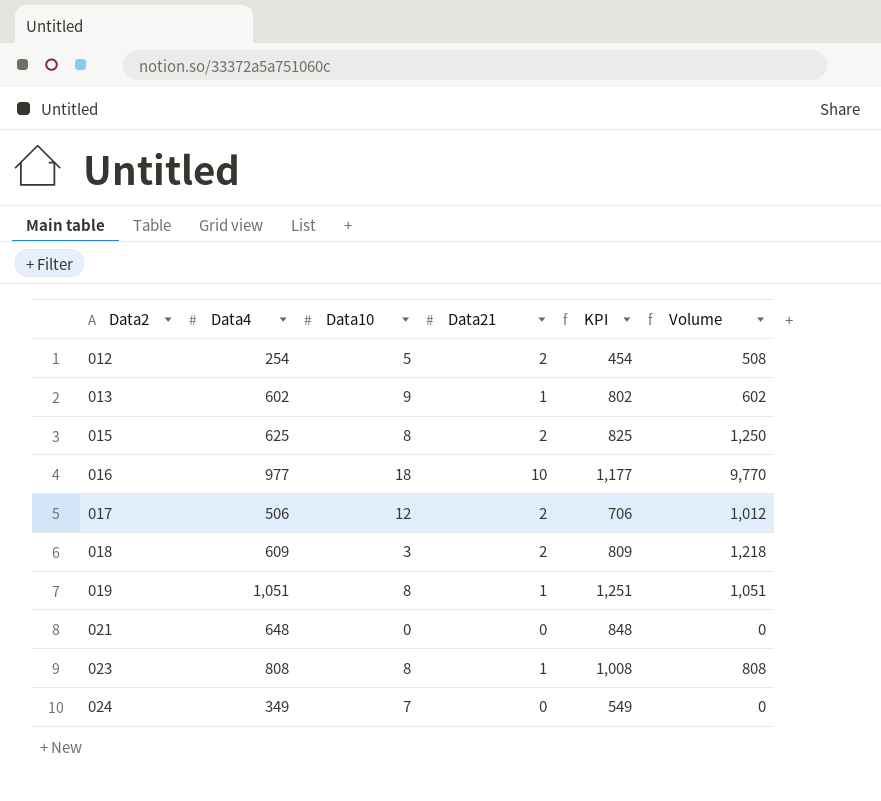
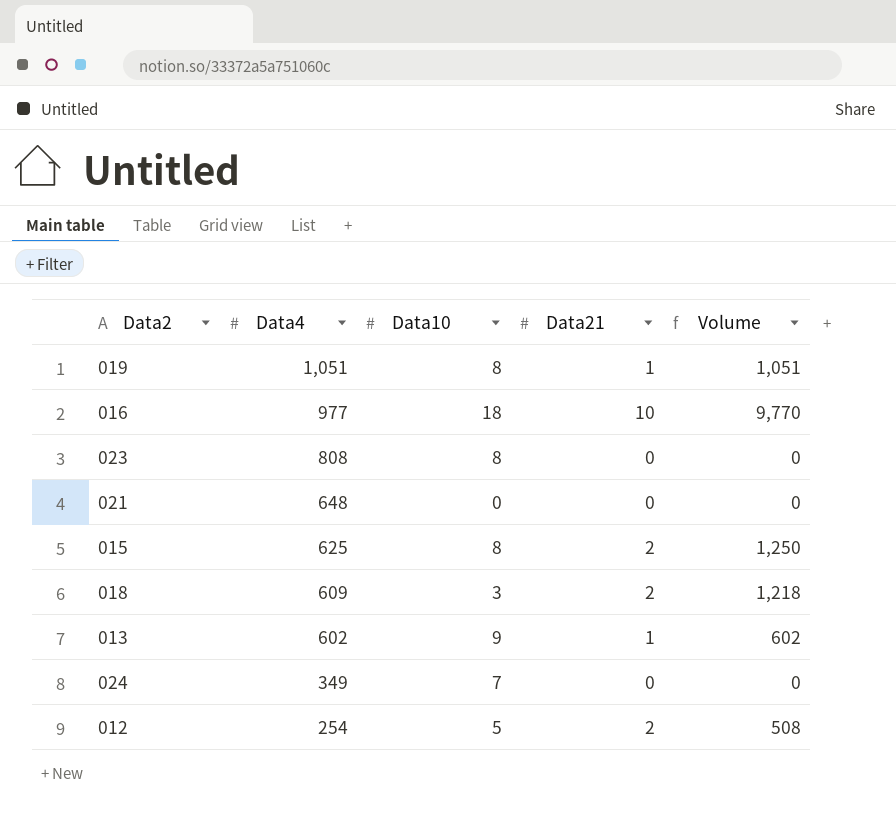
row order: Data2 ascending -> Data4 descending
column KPI | formula: [Data4] + 200 -> none
row 017: 506 | 12 | 2 | 706 | 1,012 -> none
023 | Data21: 1 -> 0
023 | Volume: 808 -> 0

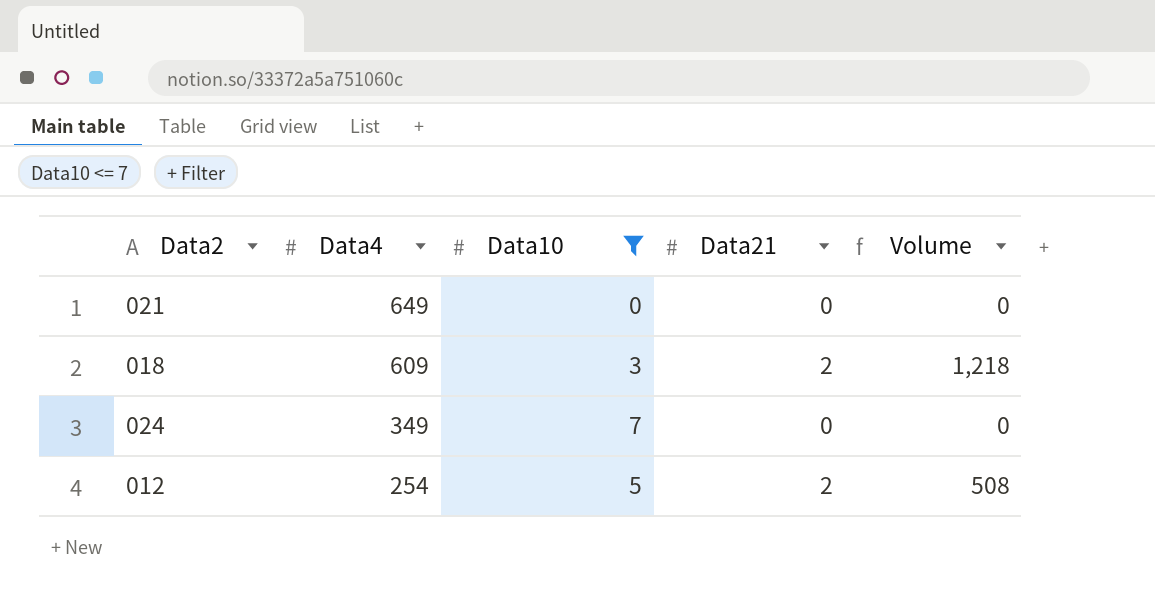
filter: none -> Data10 <= 7
021 | Data4: 648 -> 649

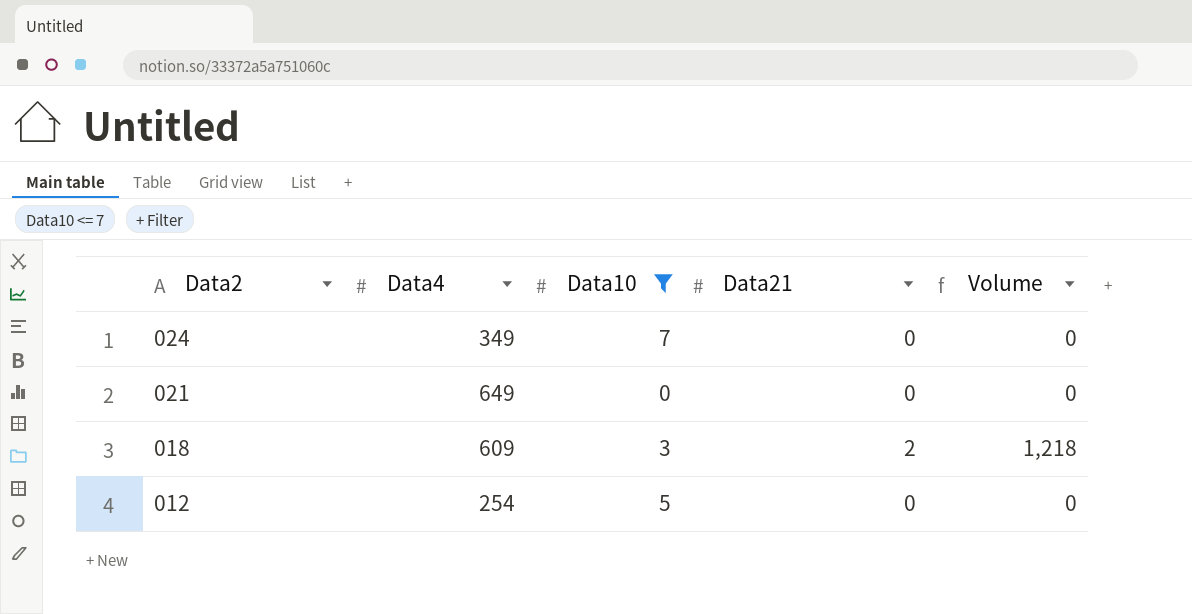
row order: Data4 descending -> Data2 descending
012 | Data21: 2 -> 0
012 | Volume: 508 -> 0

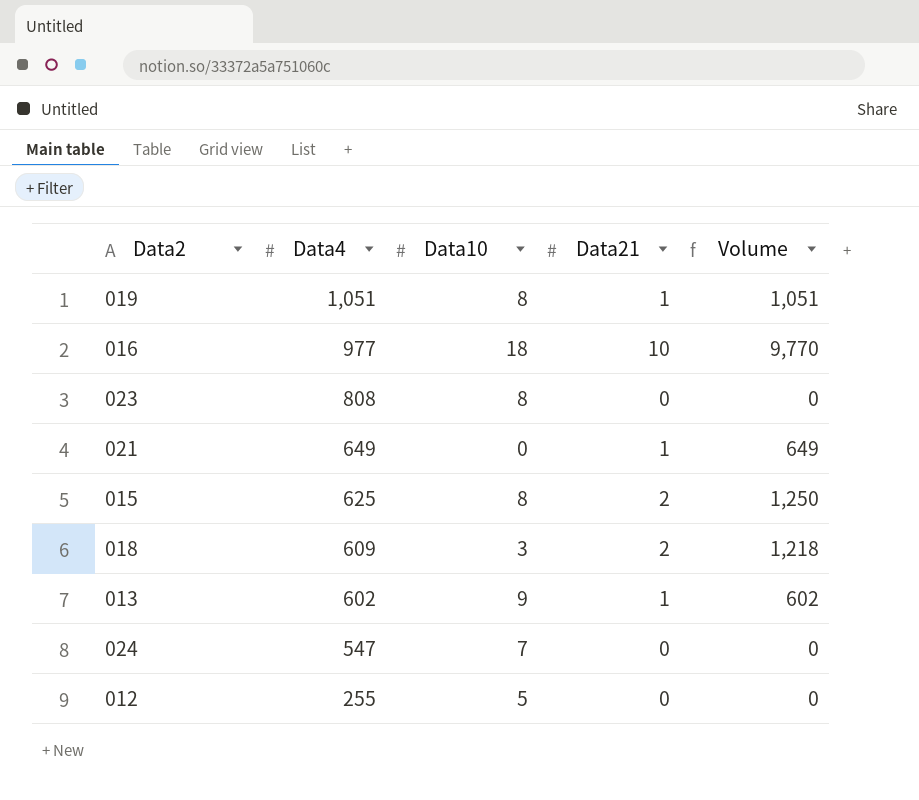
filter: Data10 <= 7 -> none
row order: Data2 descending -> Data4 descending
021 | Data21: 0 -> 1
021 | Volume: 0 -> 649
024 | Data4: 349 -> 547
012 | Data4: 254 -> 255

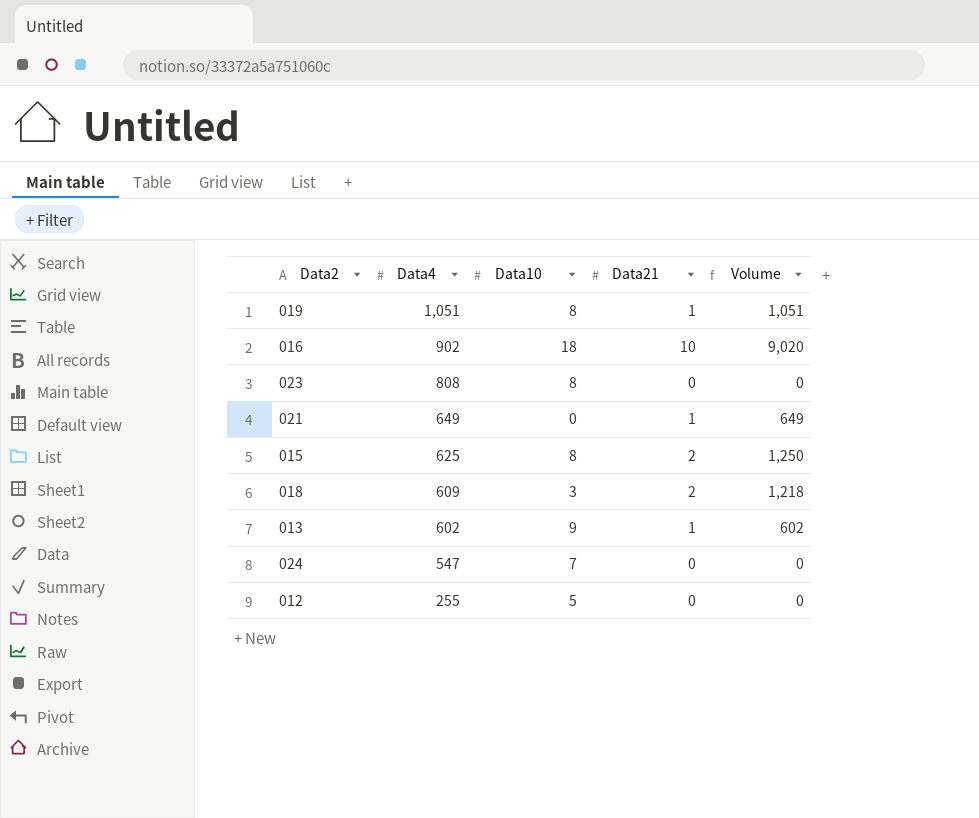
016 | Data4: 977 -> 902
016 | Volume: 9,770 -> 9,020

